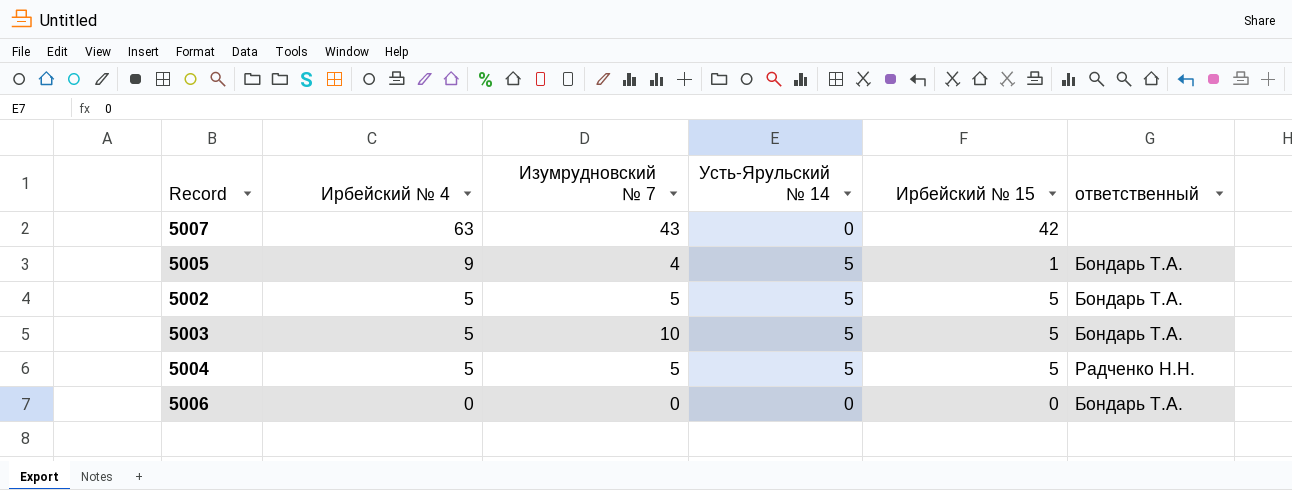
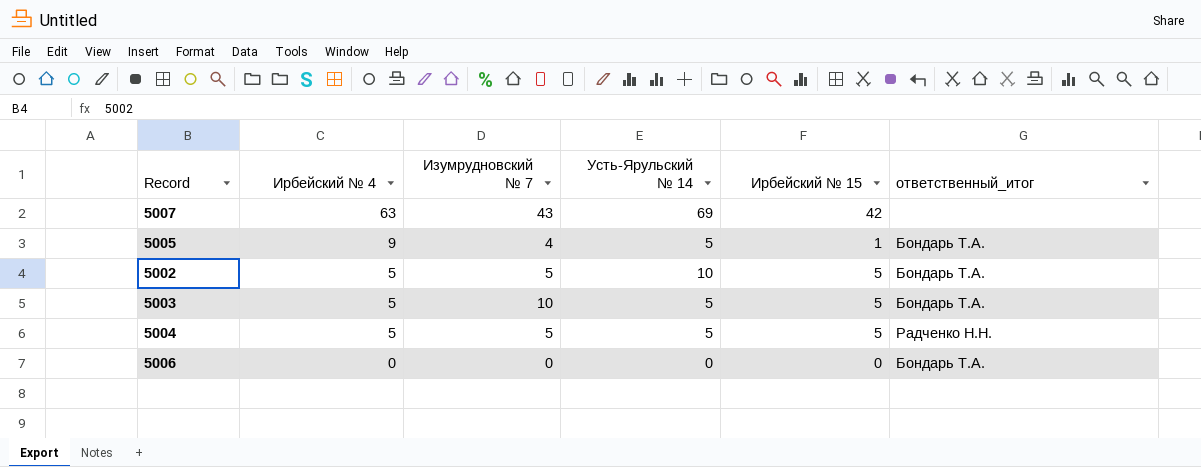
column name: ответственный -> ответственный_итог
5007 | Усть-Ярульский № 14: 0 -> 69
5002 | Усть-Ярульский № 14: 5 -> 10

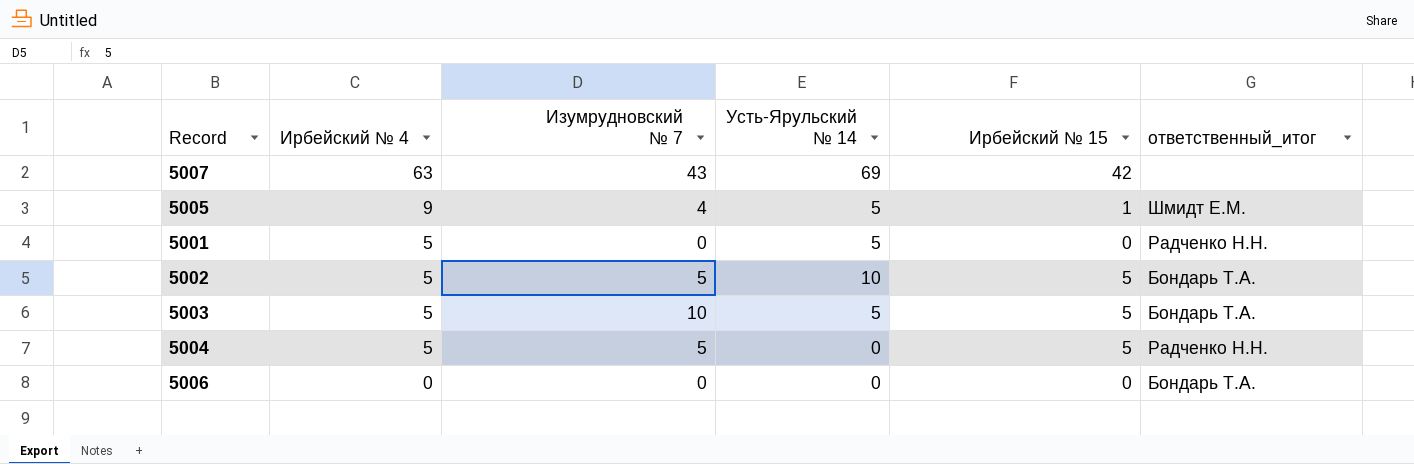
5005 | ответственный_итог: Бондарь Т.А. -> Шмидт Е.М.
row 5001: none -> 5 | 0 | 5 | 0 | Радченко Н.Н.
5004 | Усть-Ярульский № 14: 5 -> 0

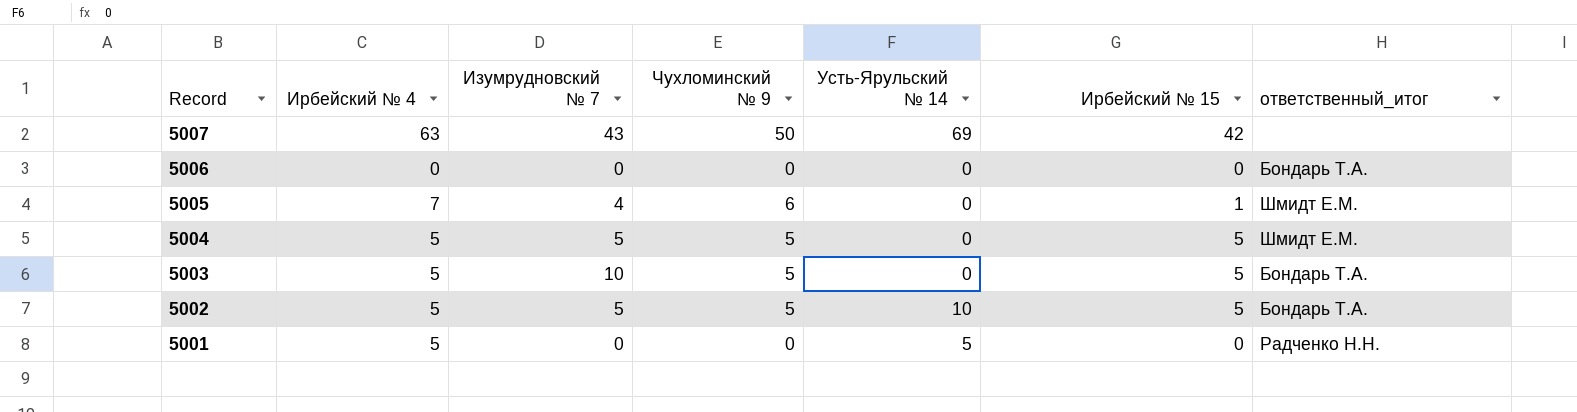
row order: Ирбейский № 4 descending -> Record descending
column Чухломинский № 9 | position: none -> 4
5005 | Ирбейский № 4: 9 -> 7
5005 | Усть-Ярульский № 14: 5 -> 0
5004 | ответственный_итог: Радченко Н.Н. -> Шмидт Е.М.
5003 | Усть-Ярульский № 14: 5 -> 0

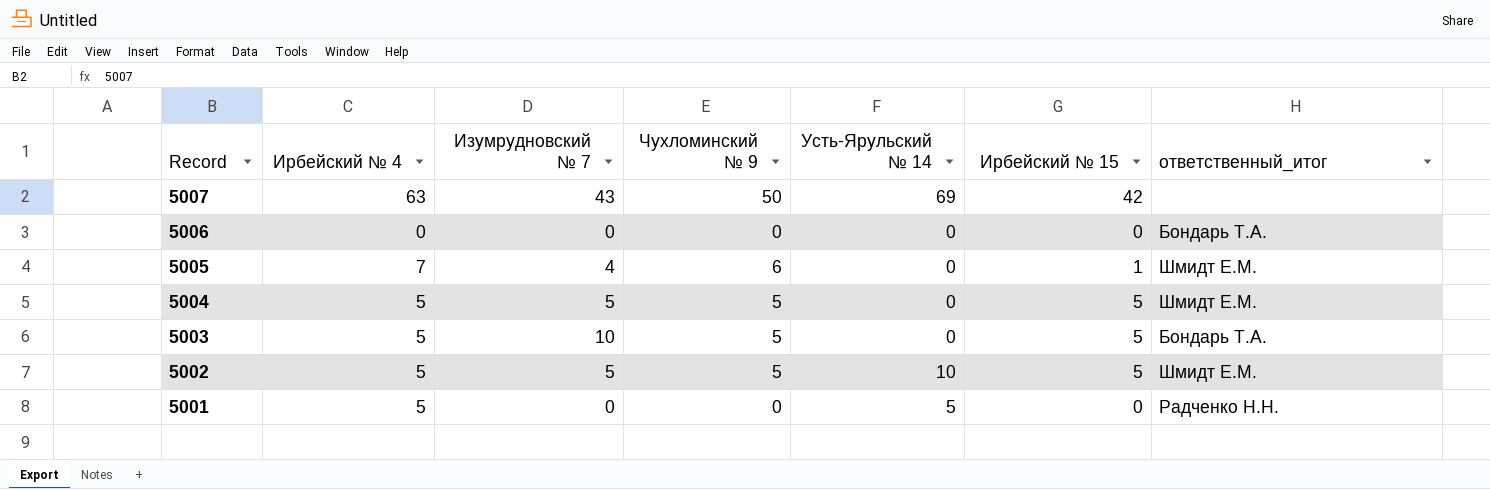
5002 | ответственный_итог: Бондарь Т.А. -> Шмидт Е.М.

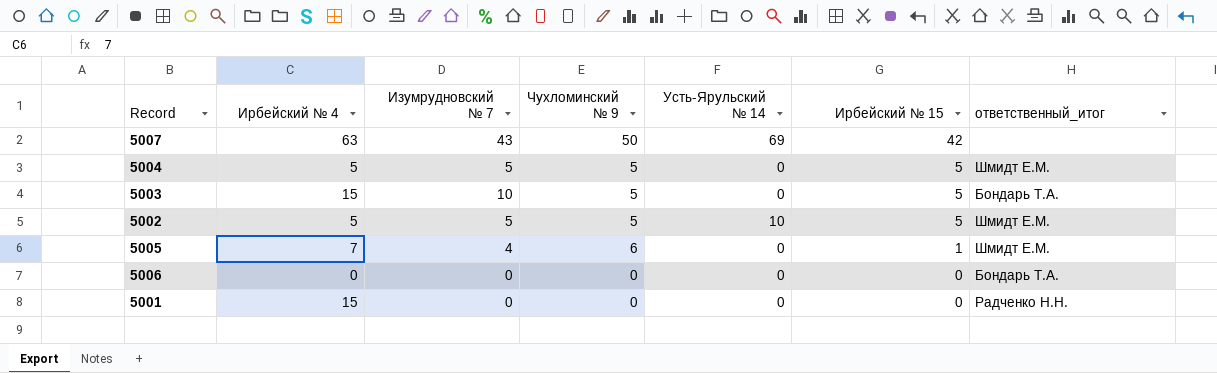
row order: Record descending -> Ирбейский № 15 descending
5003 | Ирбейский № 4: 5 -> 15
5001 | Ирбейский № 4: 5 -> 15
5001 | Усть-Ярульский № 14: 5 -> 0

